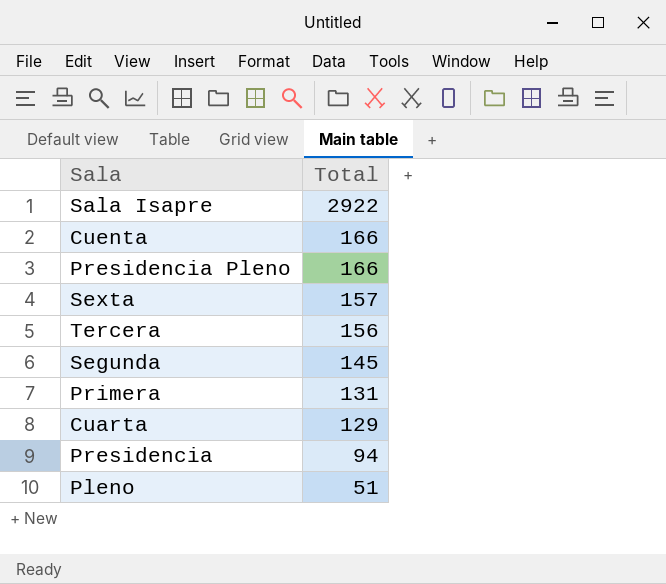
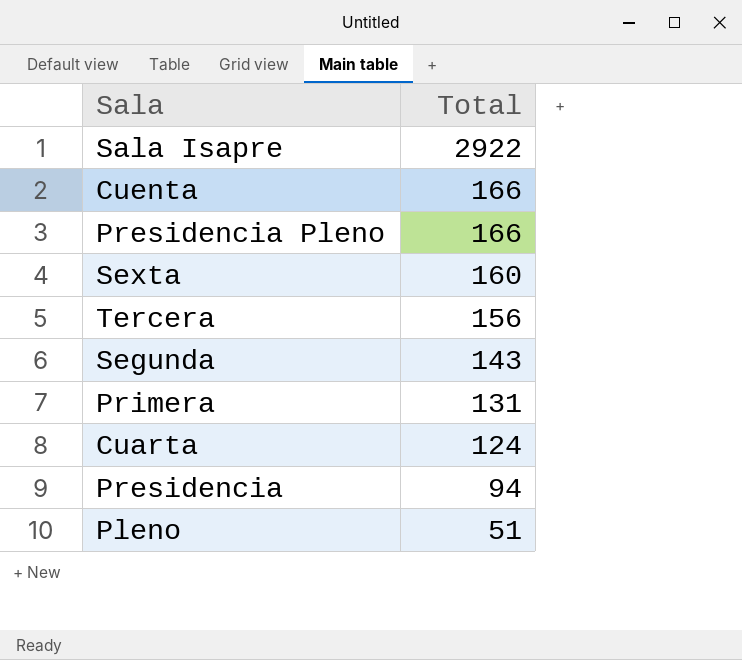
Sexta | Total: 157 -> 160
Segunda | Total: 145 -> 143
Cuarta | Total: 129 -> 124

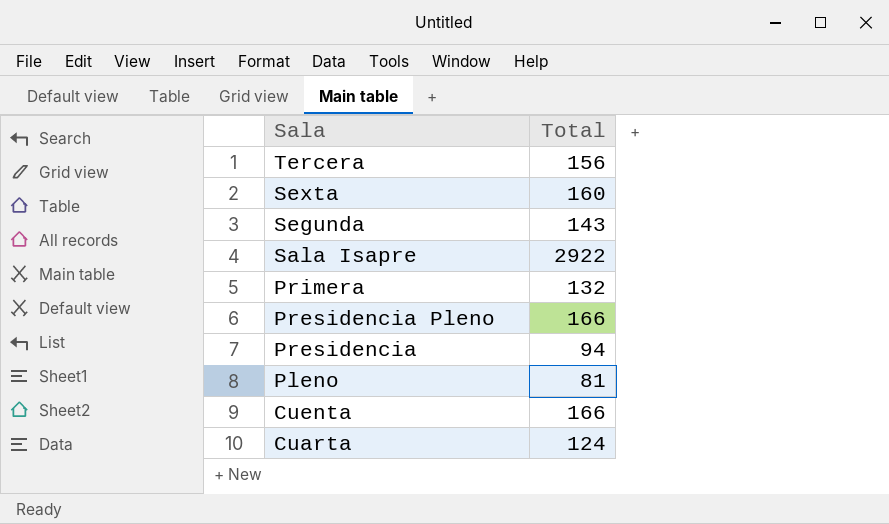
row order: Total descending -> Sala descending
Primera | Total: 131 -> 132
Pleno | Total: 51 -> 81

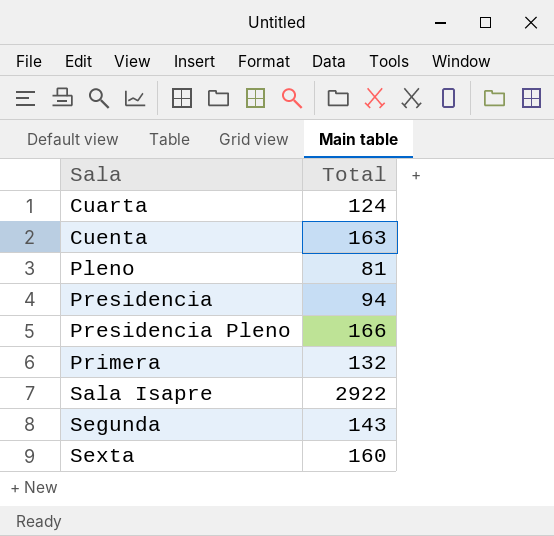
row order: Sala descending -> Sala ascending
row Tercera: 156 -> none
Cuenta | Total: 166 -> 163

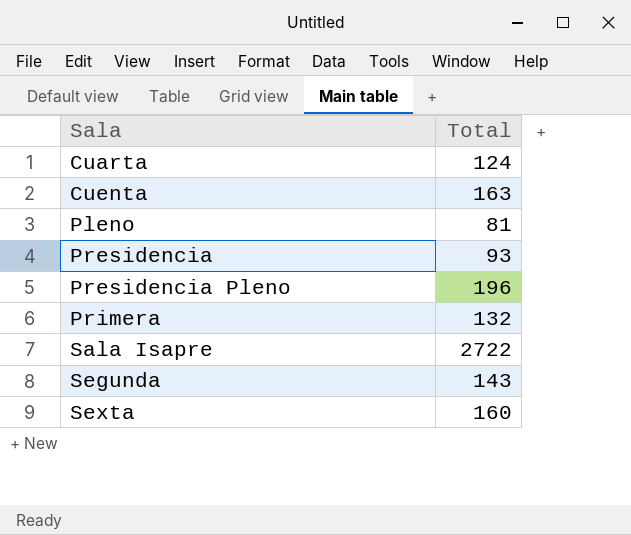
Presidencia | Total: 94 -> 93
Presidencia Pleno | Total: 166 -> 196
Sala Isapre | Total: 2922 -> 2722

